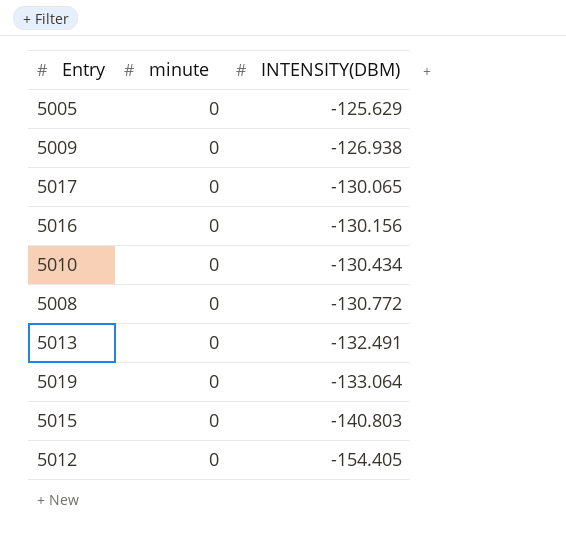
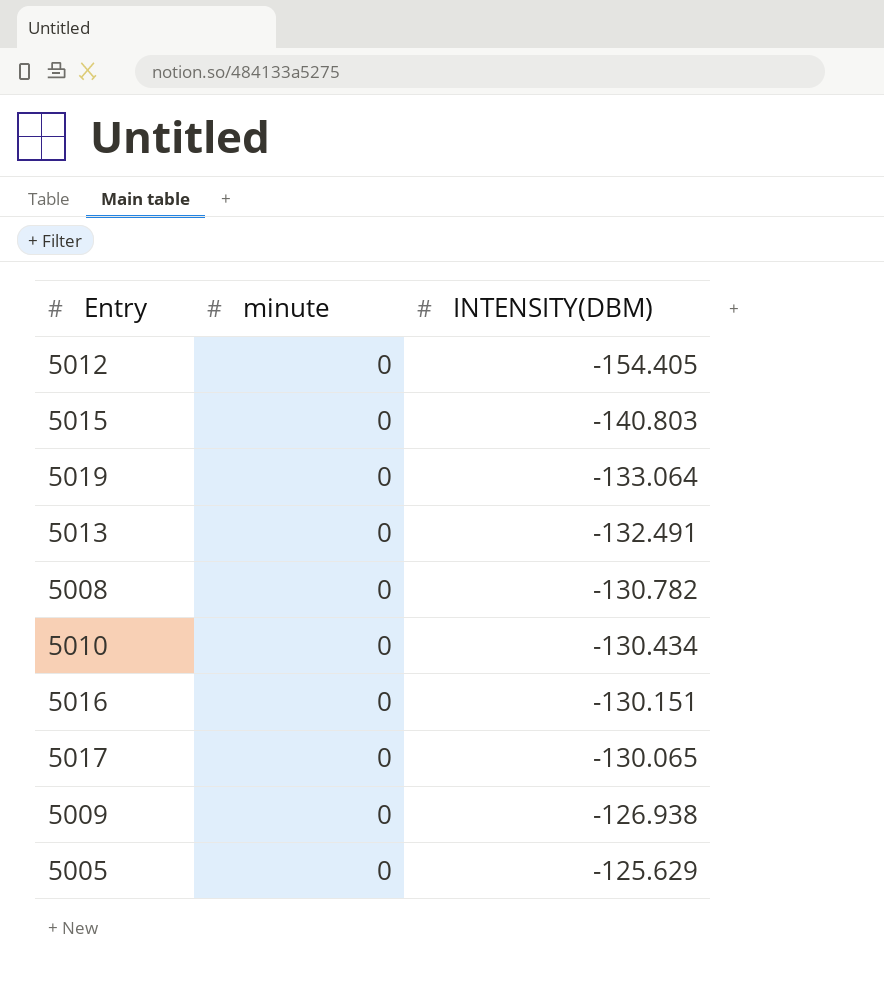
row order: INTENSITY(DBM) descending -> INTENSITY(DBM) ascending
5008 | INTENSITY(DBM): -130.772 -> -130.782
5016 | INTENSITY(DBM): -130.156 -> -130.151

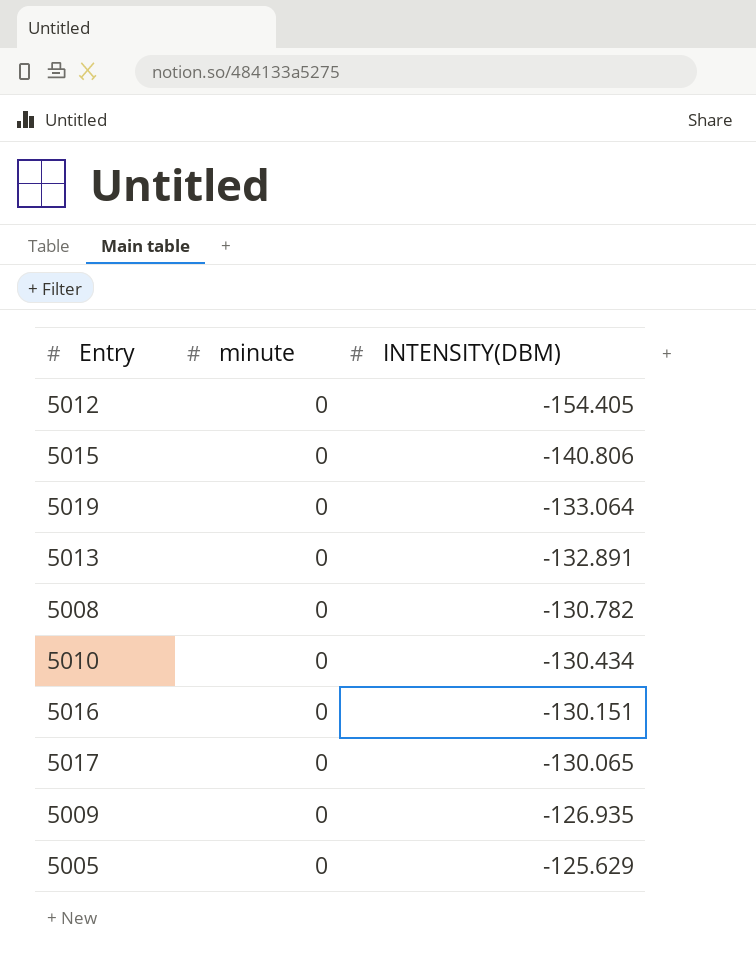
5015 | INTENSITY(DBM): -140.803 -> -140.806
5013 | INTENSITY(DBM): -132.491 -> -132.891
5009 | INTENSITY(DBM): -126.938 -> -126.935

